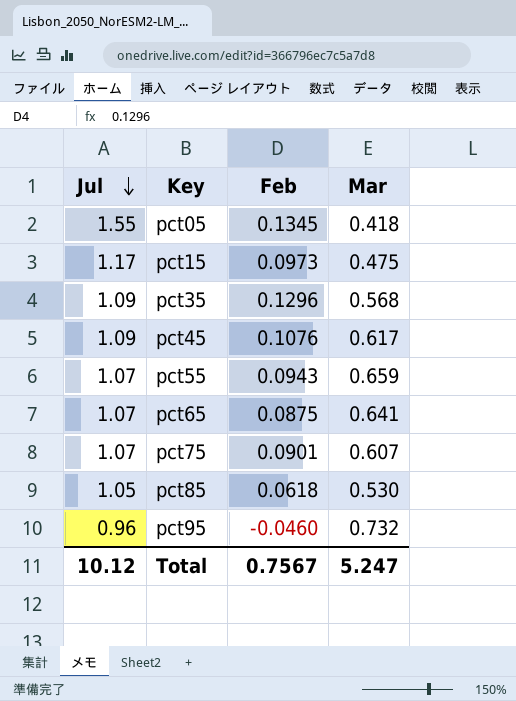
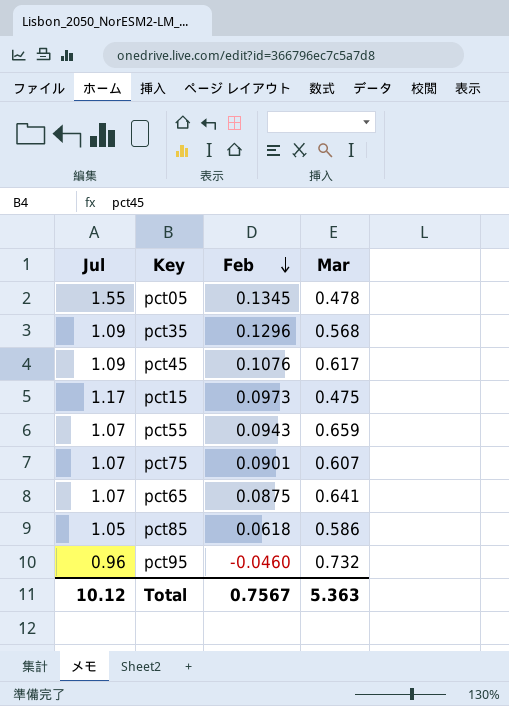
row order: Jul descending -> Feb descending
pct05 | Mar: 0.418 -> 0.478
pct85 | Mar: 0.530 -> 0.586
Total | Mar: 5.247 -> 5.363

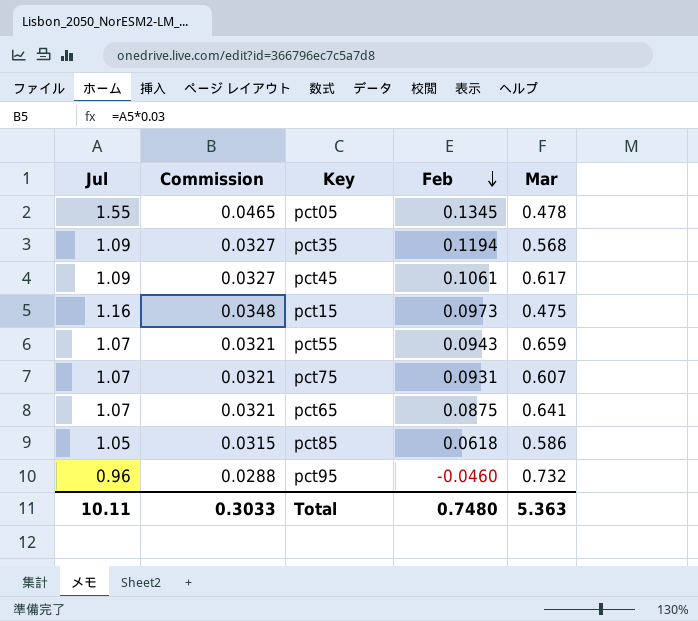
column Commission | formula: none -> [Jul] * 0.03
pct35 | Feb: 0.1296 -> 0.1194
pct45 | Feb: 0.1076 -> 0.1061
pct15 | Jul: 1.17 -> 1.16
pct75 | Feb: 0.0901 -> 0.0931
Total | Jul: 10.12 -> 10.11
Total | Feb: 0.7567 -> 0.7480

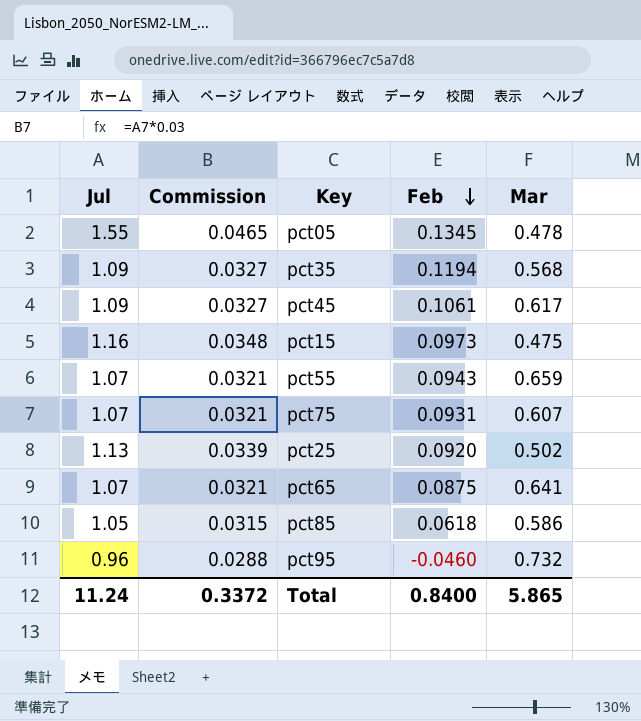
row pct25: none -> 1.13 | 0.0339 | 0.0920 | 0.502
Total | Jul: 10.11 -> 11.24
Total | Commission: 0.3033 -> 0.3372
Total | Feb: 0.7480 -> 0.8400
Total | Mar: 5.363 -> 5.865

